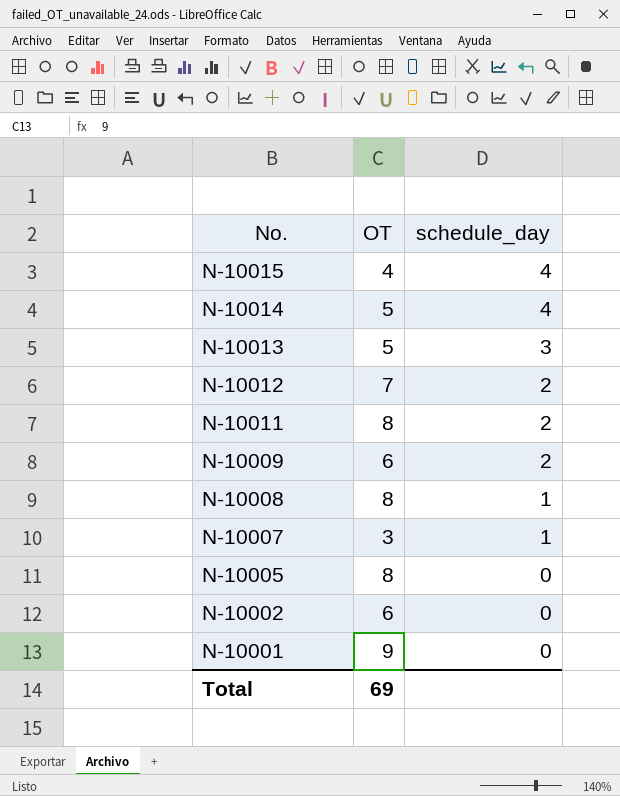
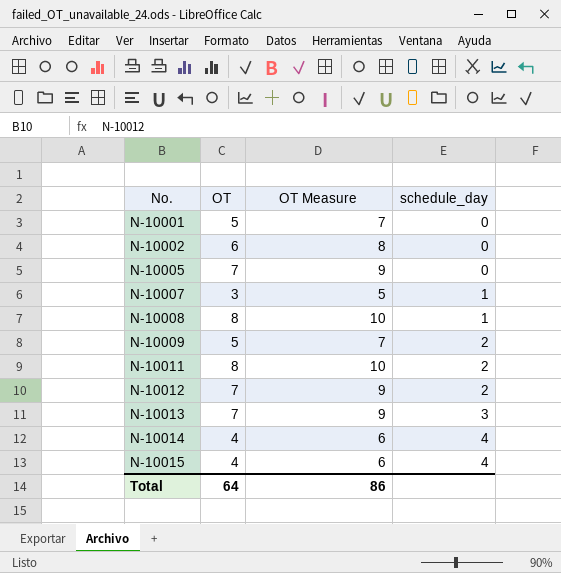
row order: No. descending -> No. ascending
column OT Measure | formula: none -> [OT] + 2
N-10001 | OT: 9 -> 5
N-10005 | OT: 8 -> 7
N-10009 | OT: 6 -> 5
N-10013 | OT: 5 -> 7
N-10014 | OT: 5 -> 4
Total | OT: 69 -> 64

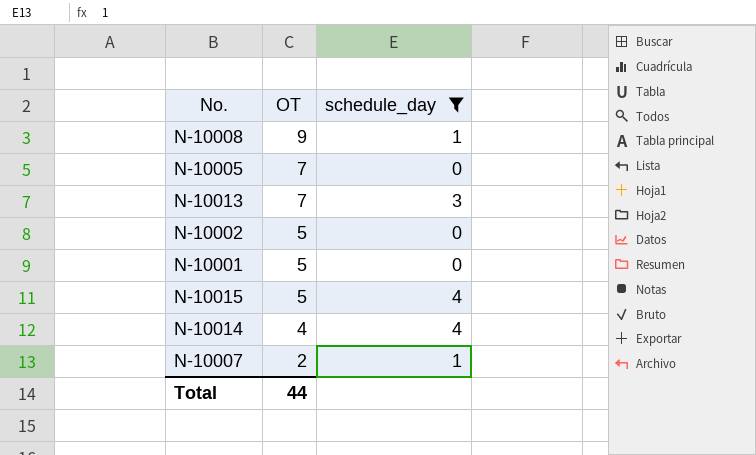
filter: none -> schedule_day != 2
row order: No. ascending -> OT descending
column OT Measure | formula: [OT] + 2 -> none
N-10008 | OT: 8 -> 9
N-10002 | OT: 6 -> 5
N-10015 | OT: 4 -> 5
N-10007 | OT: 3 -> 2
Total | OT: 64 -> 44

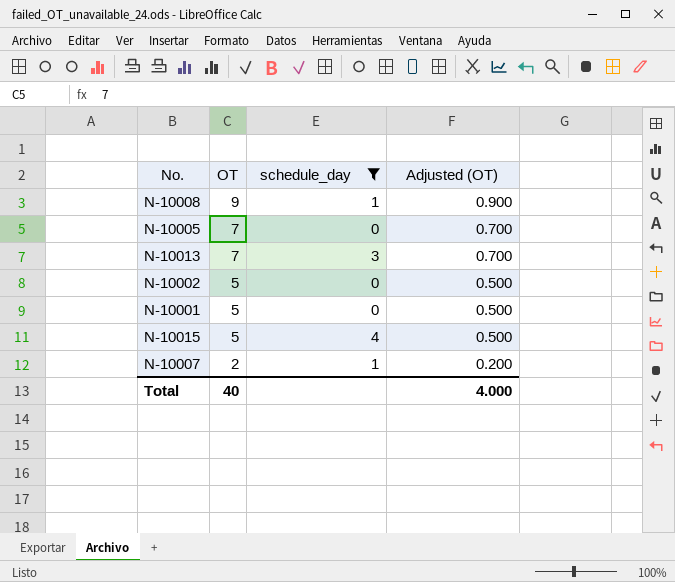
column Adjusted (OT) | formula: none -> [OT] * 0.1
row N-10014: 4 | 4 -> none
Total | OT: 44 -> 40

